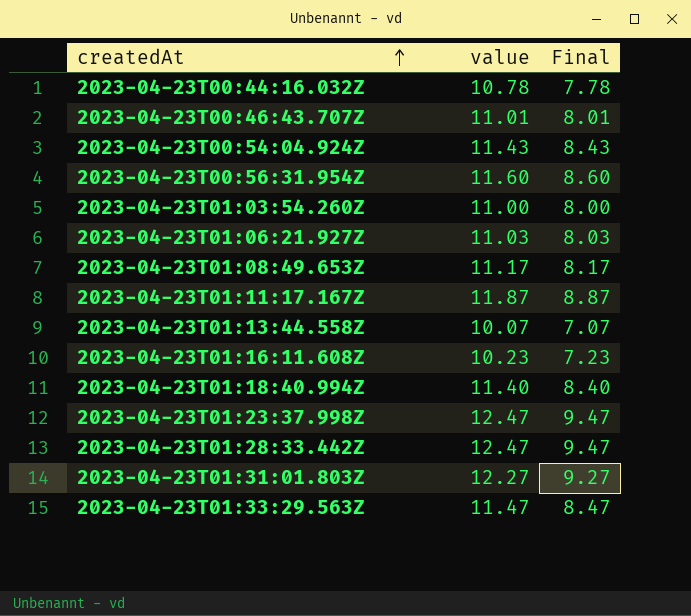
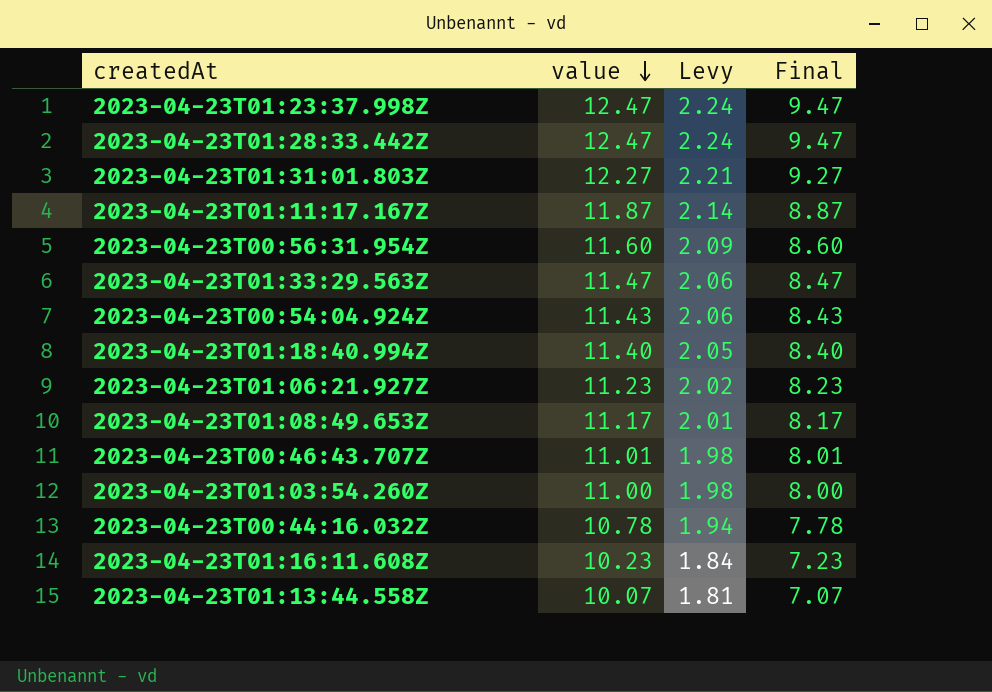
row order: createdAt ascending -> value descending
column Levy | formula: none -> [value] * 0.18
2023-04-23T01:06:21.927Z | value: 11.03 -> 11.23
2023-04-23T01:06:21.927Z | Final: 8.03 -> 8.23

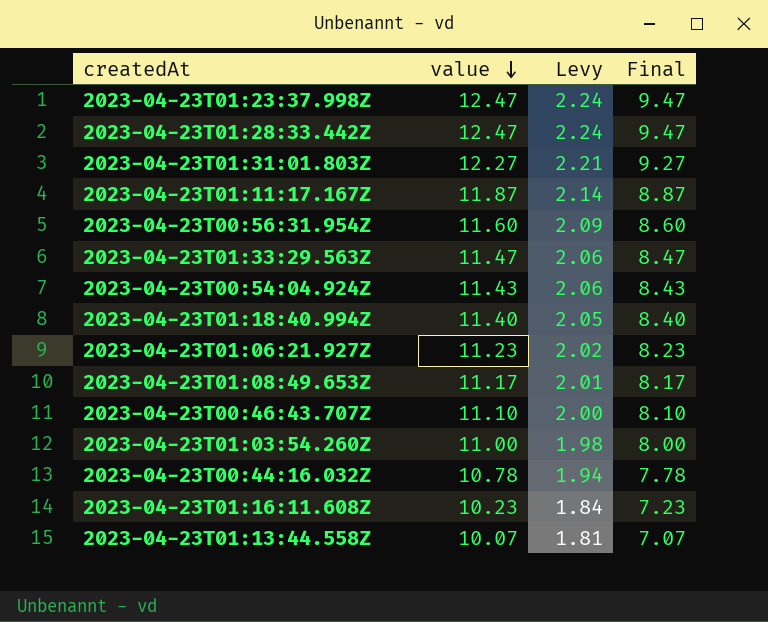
2023-04-23T00:46:43.707Z | value: 11.01 -> 11.10
2023-04-23T00:46:43.707Z | Levy: 1.98 -> 2.00
2023-04-23T00:46:43.707Z | Final: 8.01 -> 8.10

